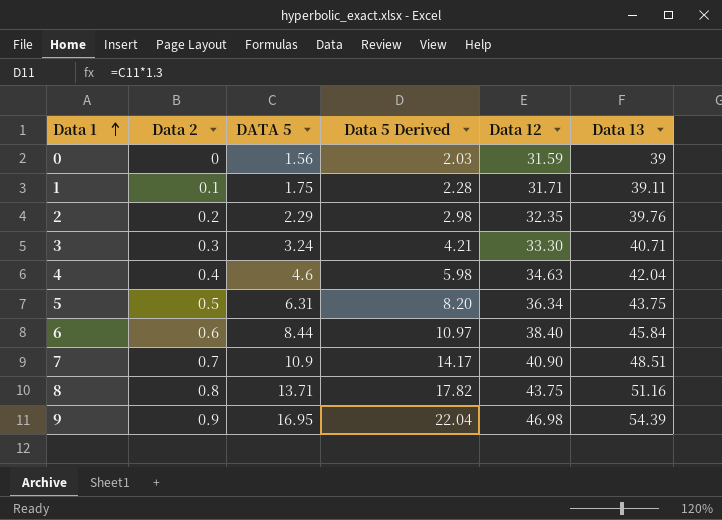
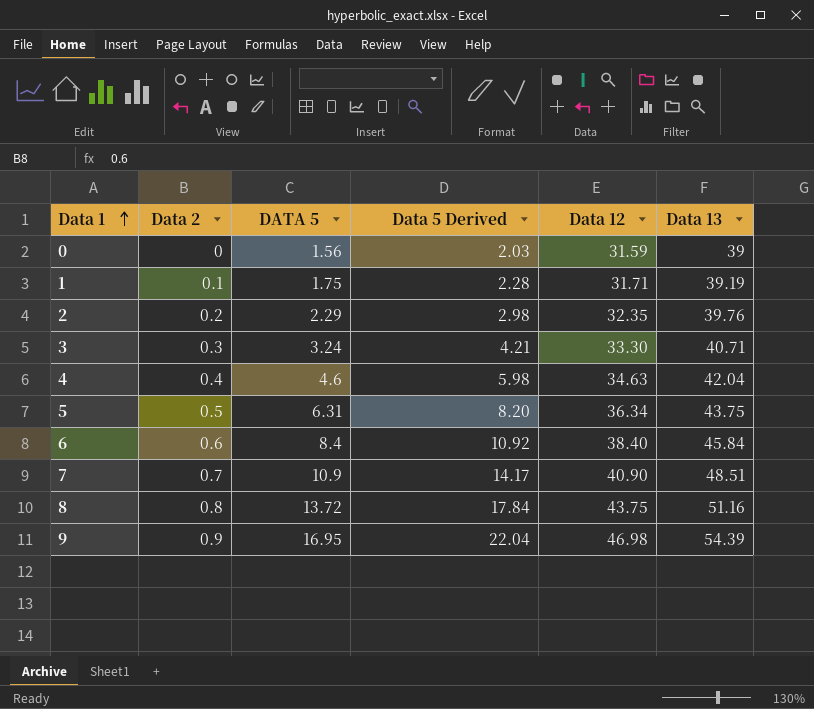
1 | Data 13: 39.11 -> 39.19
6 | DATA 5: 8.44 -> 8.4
6 | Data 5 Derived: 10.97 -> 10.92
8 | DATA 5: 13.71 -> 13.72
8 | Data 5 Derived: 17.82 -> 17.84

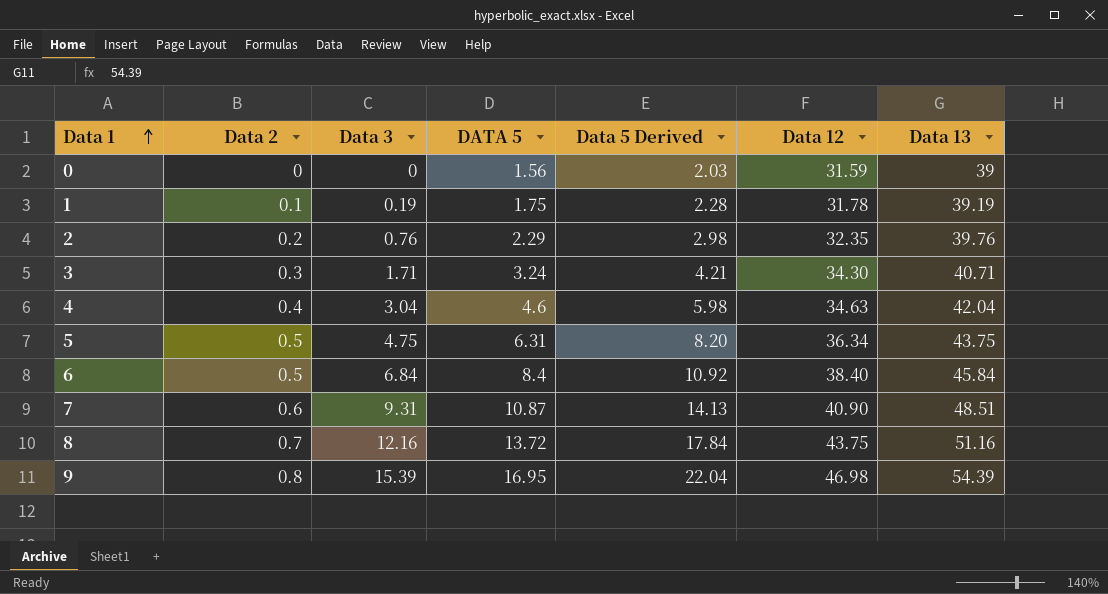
column Data 3 | position: none -> 3
1 | Data 12: 31.71 -> 31.78
3 | Data 12: 33.30 -> 34.30
6 | Data 2: 0.6 -> 0.5
7 | Data 2: 0.7 -> 0.6
7 | DATA 5: 10.9 -> 10.87
7 | Data 5 Derived: 14.17 -> 14.13
8 | Data 2: 0.8 -> 0.7
9 | Data 2: 0.9 -> 0.8

